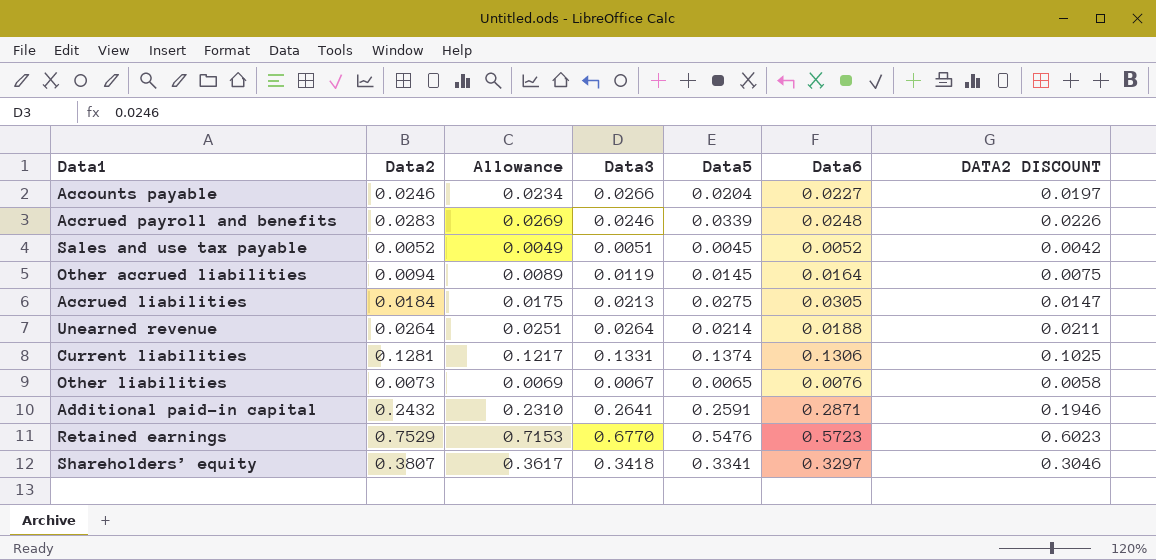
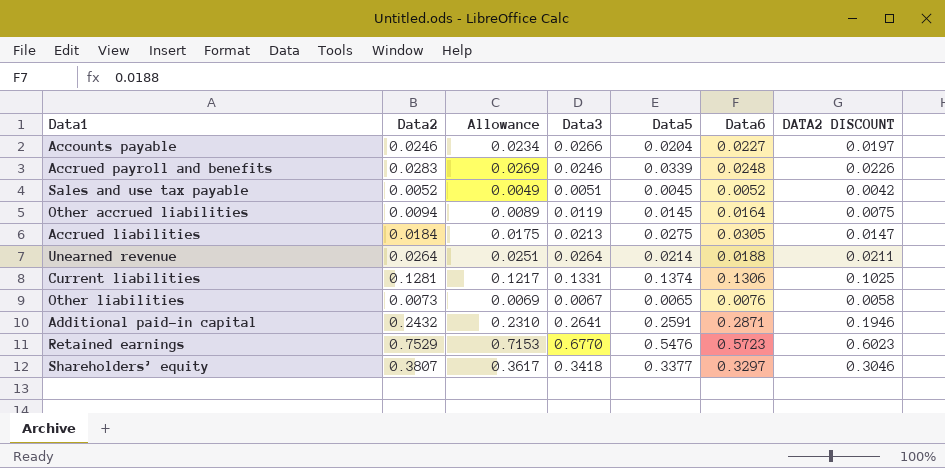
Shareholders’ equity | Data5: 0.3341 -> 0.3377

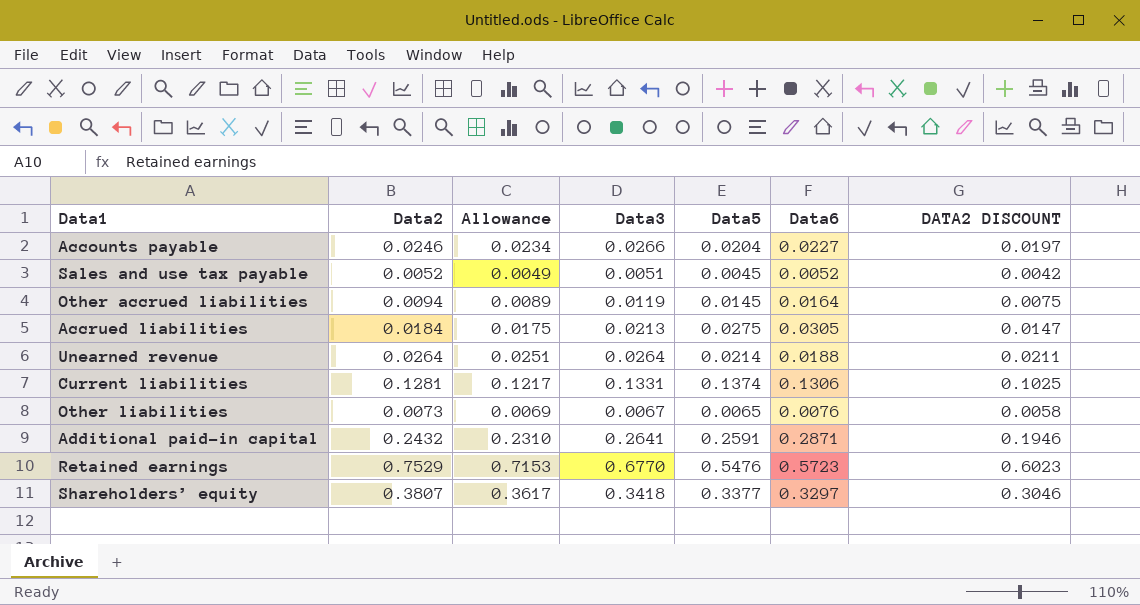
row Accrued payroll and benefits: 0.0283 | 0.0269 | 0.0246 | 0.0339 | 0.0248 | 0.0226 -> none

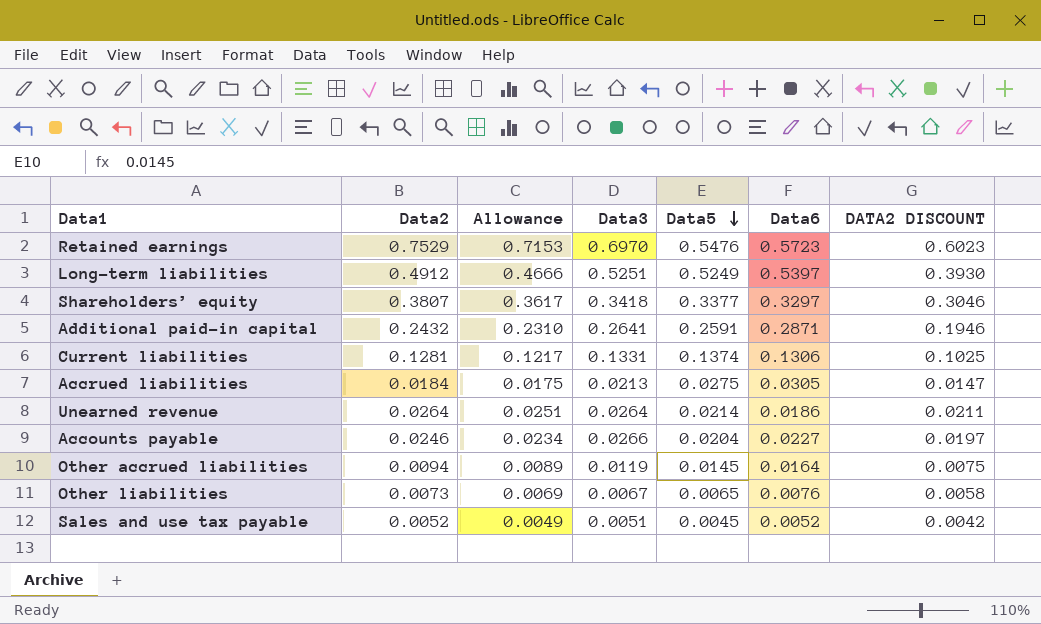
row order: none -> Data5 descending
Retained earnings | Data3: 0.6770 -> 0.6970
row Long-term liabilities: none -> 0.4912 | 0.4666 | 0.5251 | 0.5249 | 0.5397 | 0.3930
Unearned revenue | Data6: 0.0188 -> 0.0186

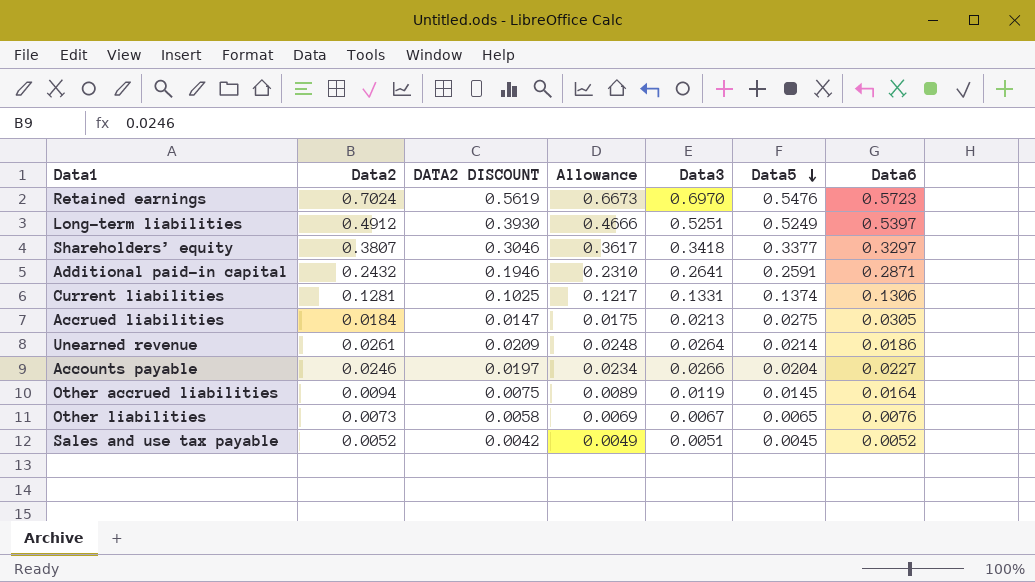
column DATA2 DISCOUNT | position: 7 -> 3
Retained earnings | Data2: 0.7529 -> 0.7024
Retained earnings | DATA2 DISCOUNT: 0.6023 -> 0.5619
Retained earnings | Allowance: 0.7153 -> 0.6673
Unearned revenue | Data2: 0.0264 -> 0.0261
Unearned revenue | DATA2 DISCOUNT: 0.0211 -> 0.0209
Unearned revenue | Allowance: 0.0251 -> 0.0248

